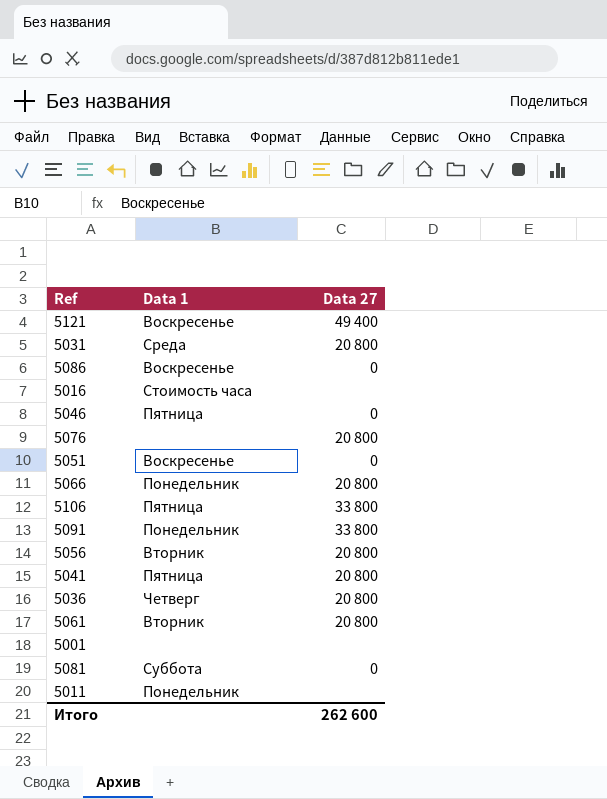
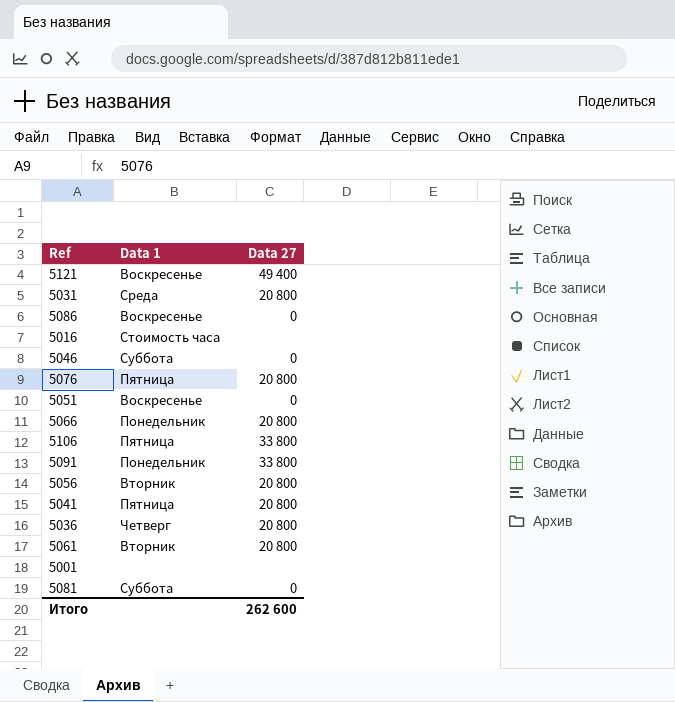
row 5011: Понедельник | none -> none
5046 | Data 1: Пятница -> Суббота
5076 | Data 1: none -> Пятница

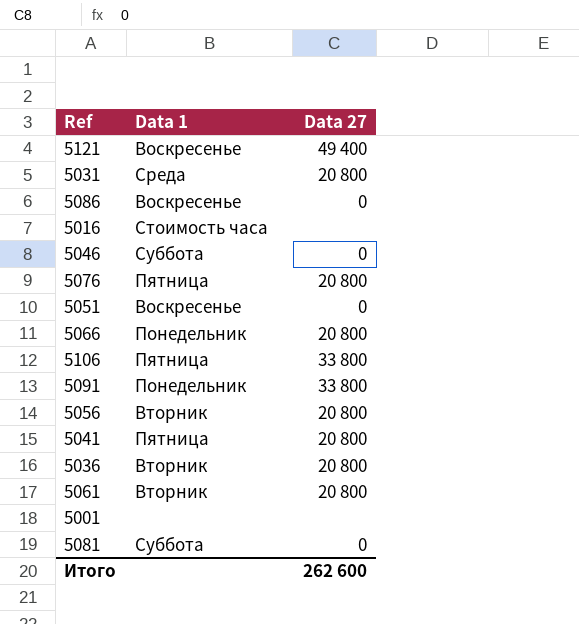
5036 | Data 1: Четверг -> Вторник

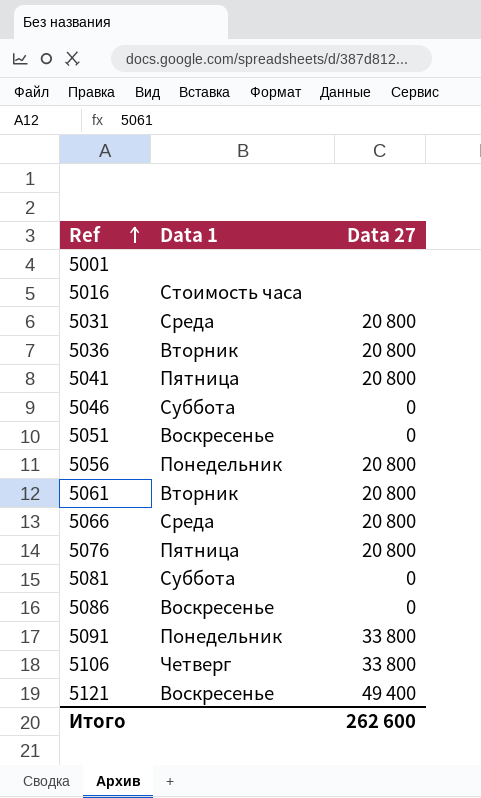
row order: none -> Ref ascending
5056 | Data 1: Вторник -> Понедельник
5066 | Data 1: Понедельник -> Среда
5106 | Data 1: Пятница -> Четверг

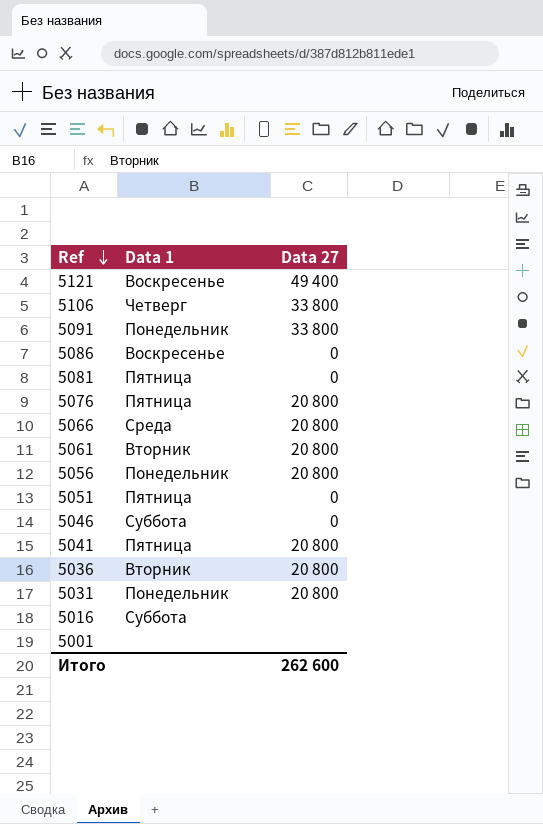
row order: Ref ascending -> Ref descending
5081 | Data 1: Суббота -> Пятница
5051 | Data 1: Воскресенье -> Пятница
5031 | Data 1: Среда -> Понедельник
5016 | Data 1: Стоимость часа -> Суббота

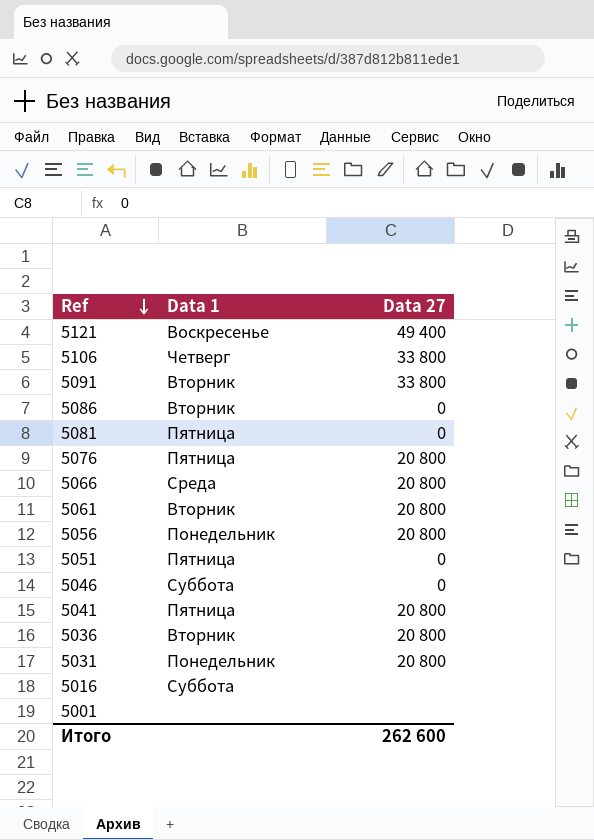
5091 | Data 1: Понедельник -> Вторник
5086 | Data 1: Воскресенье -> Вторник

